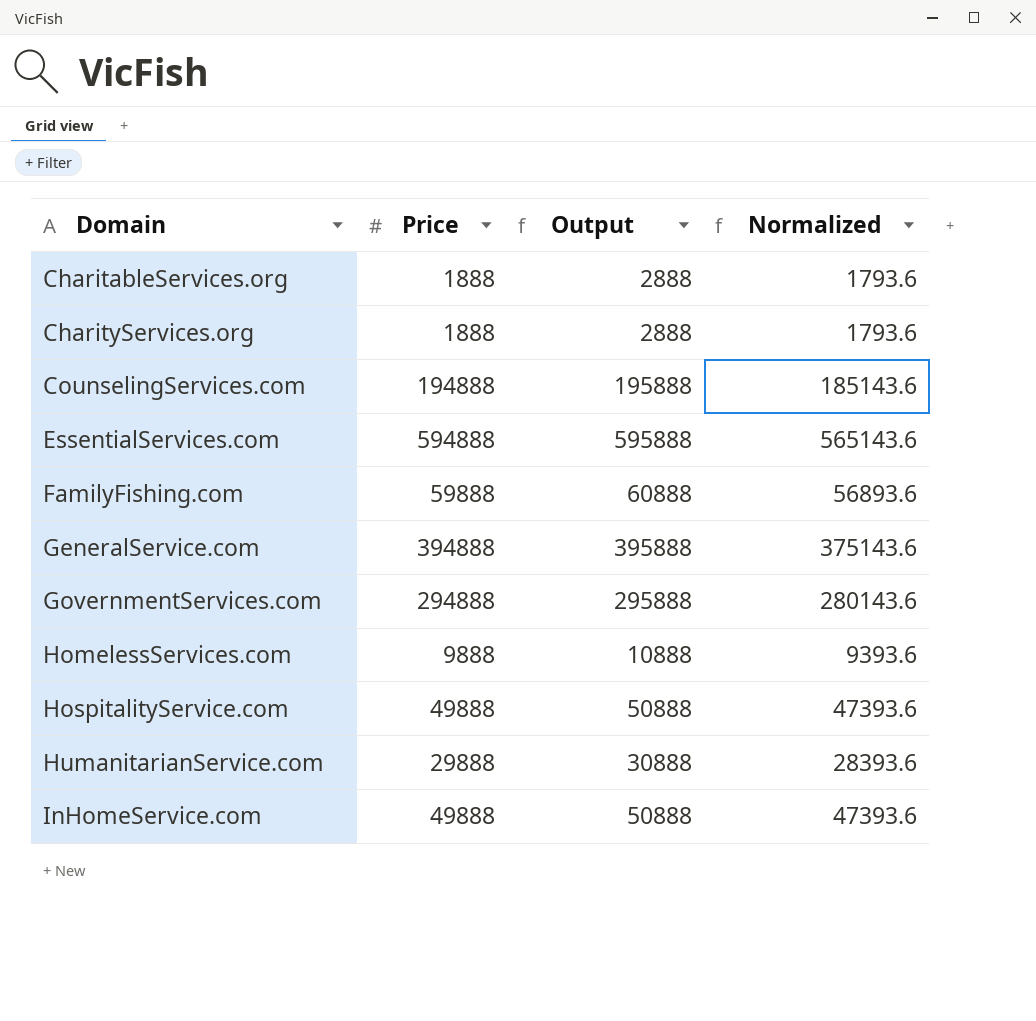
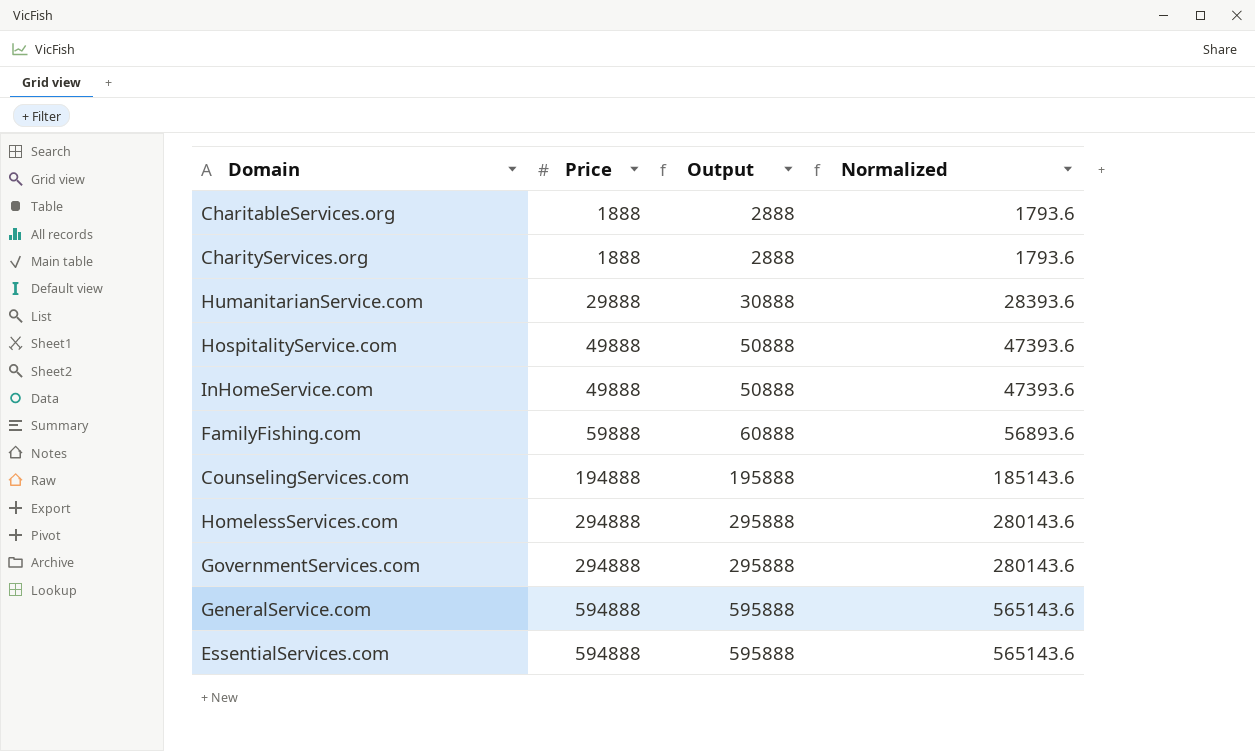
row order: Domain ascending -> Price ascending
HomelessServices.com | Price: 9888 -> 294888
HomelessServices.com | Output: 10888 -> 295888
HomelessServices.com | Normalized: 9393.6 -> 280143.6
GeneralService.com | Price: 394888 -> 594888
GeneralService.com | Output: 395888 -> 595888
GeneralService.com | Normalized: 375143.6 -> 565143.6

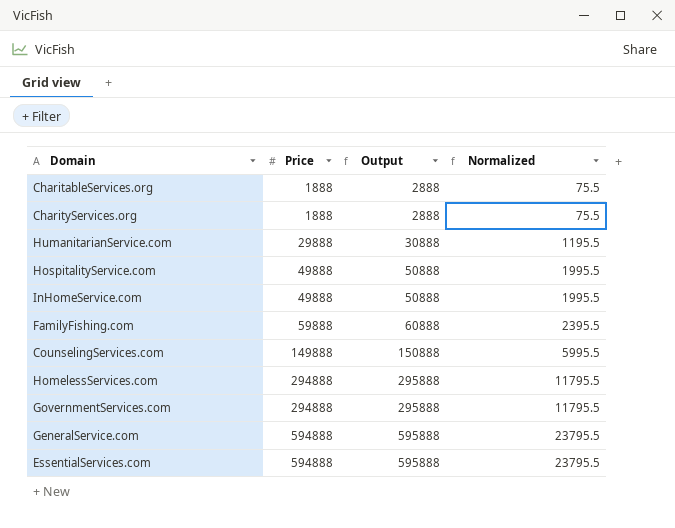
column Normalized | formula: [Price] * 0.95 -> [Price] * 0.04
CounselingServices.com | Price: 194888 -> 149888
CounselingServices.com | Output: 195888 -> 150888

